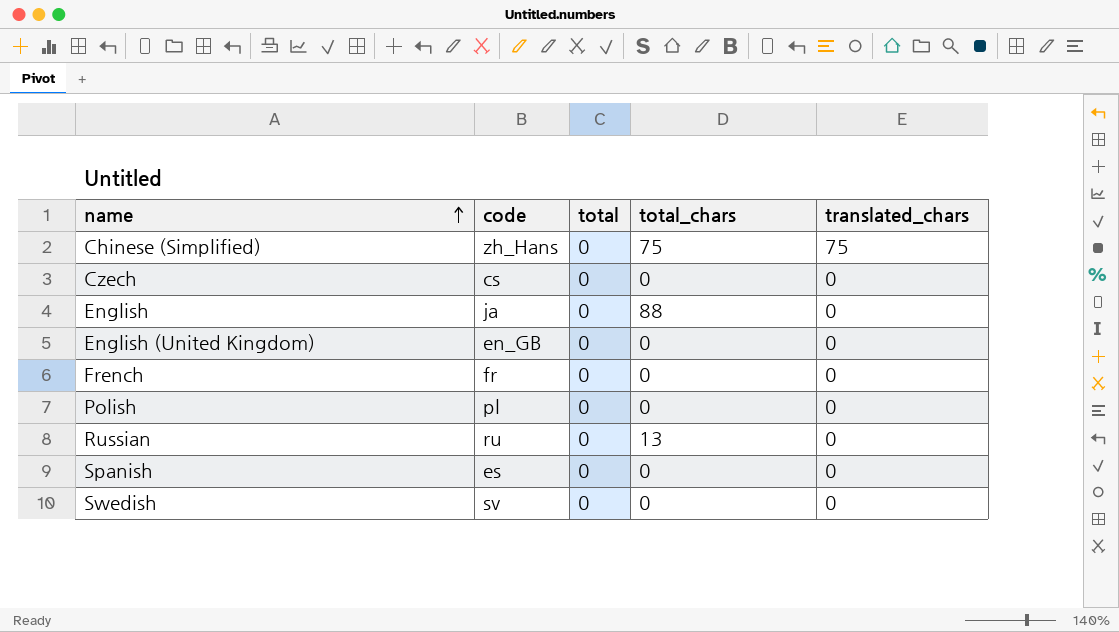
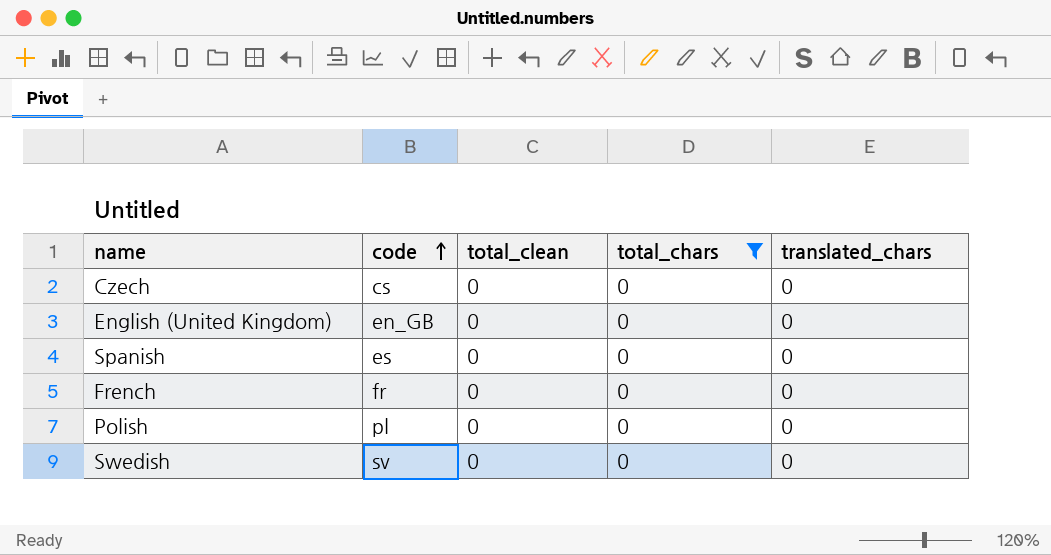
filter: none -> total_chars = 0
row order: name ascending -> code ascending
column name: total -> total_clean

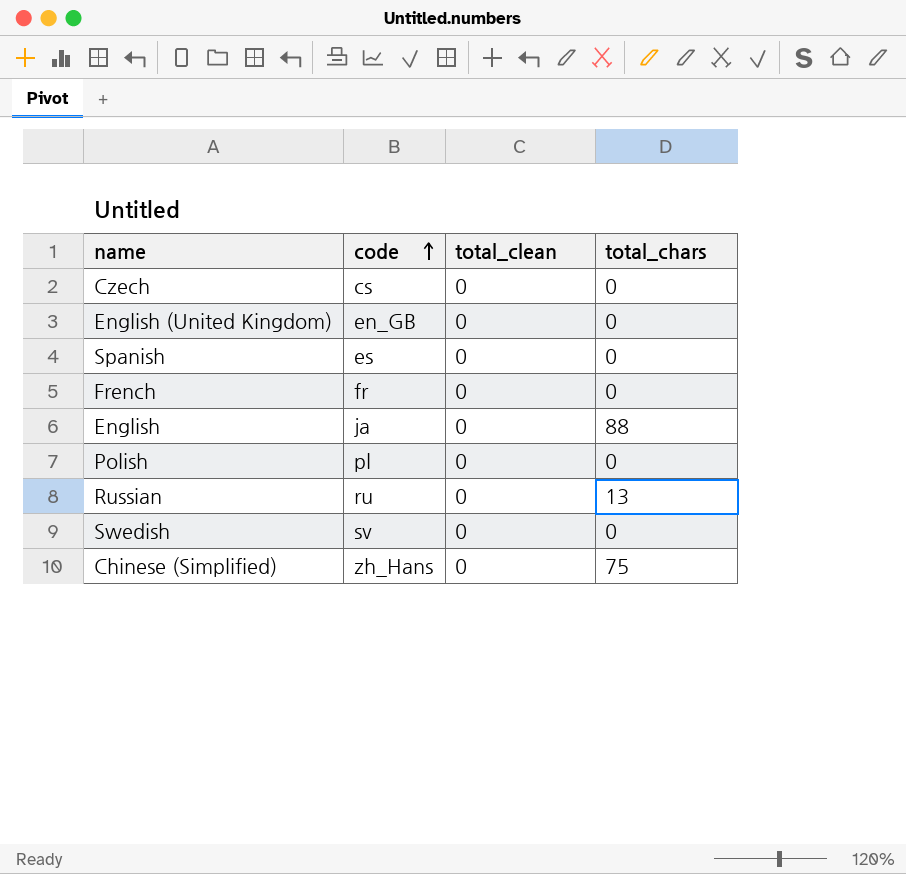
filter: total_chars = 0 -> none
column translated_chars | position: 5 -> none

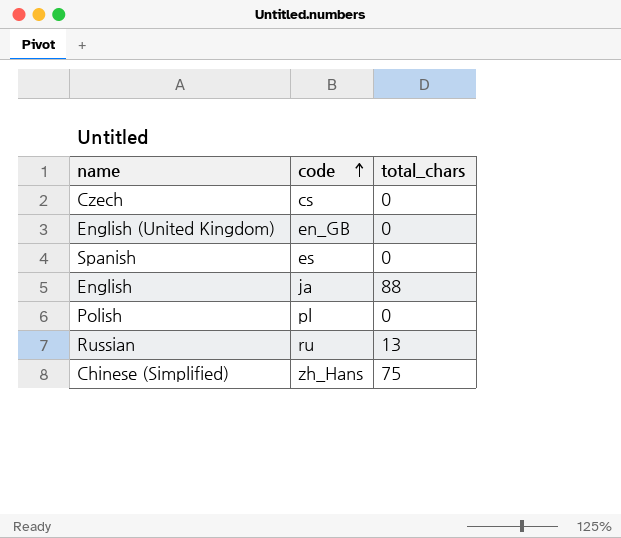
column total_clean | position: 3 -> none
row French: fr | 0 | 0 -> none
row Swedish: sv | 0 | 0 -> none

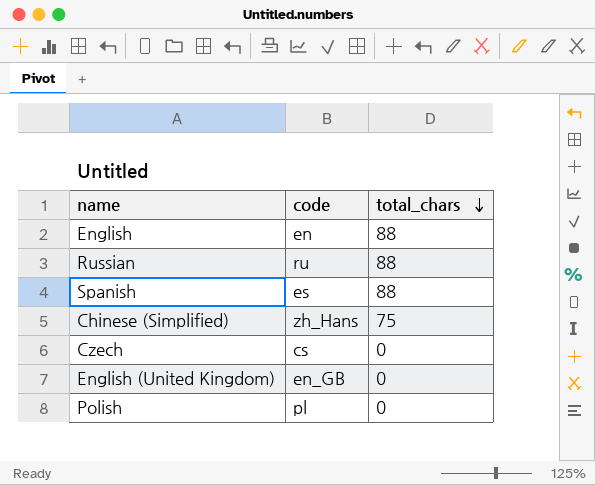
row order: code ascending -> total_chars descending
English | code: ja -> en
Russian | total_chars: 13 -> 88
Spanish | total_chars: 0 -> 88

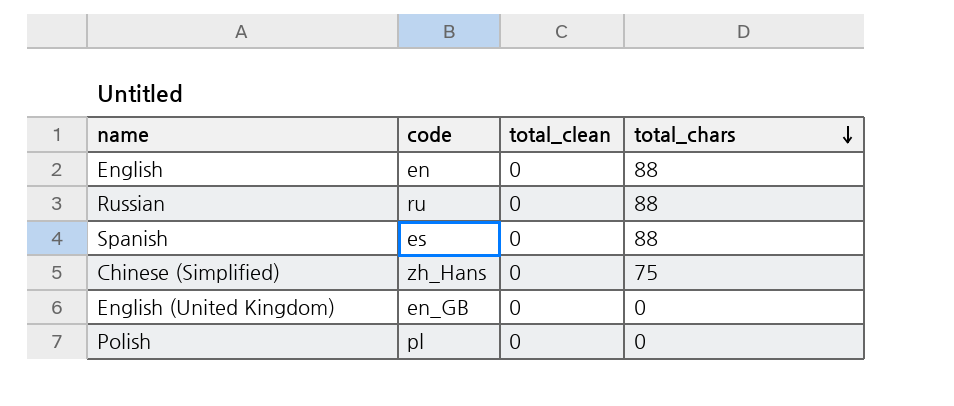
column total_clean | position: none -> 3
row Czech: cs | 0 -> none

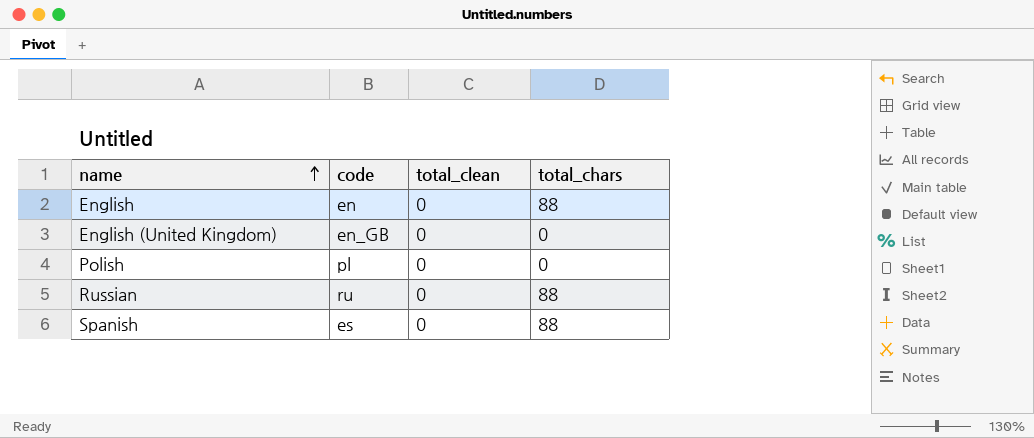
row order: total_chars descending -> name ascending
row Chinese (Simplified): zh_Hans | 0 | 75 -> none

